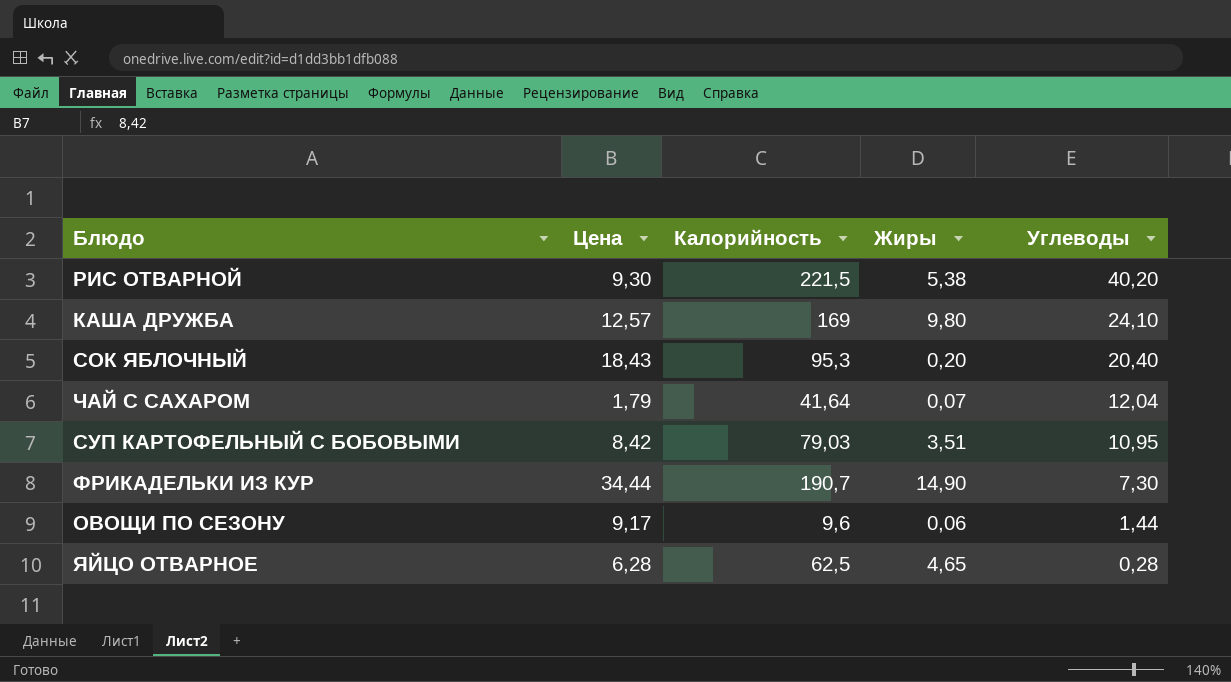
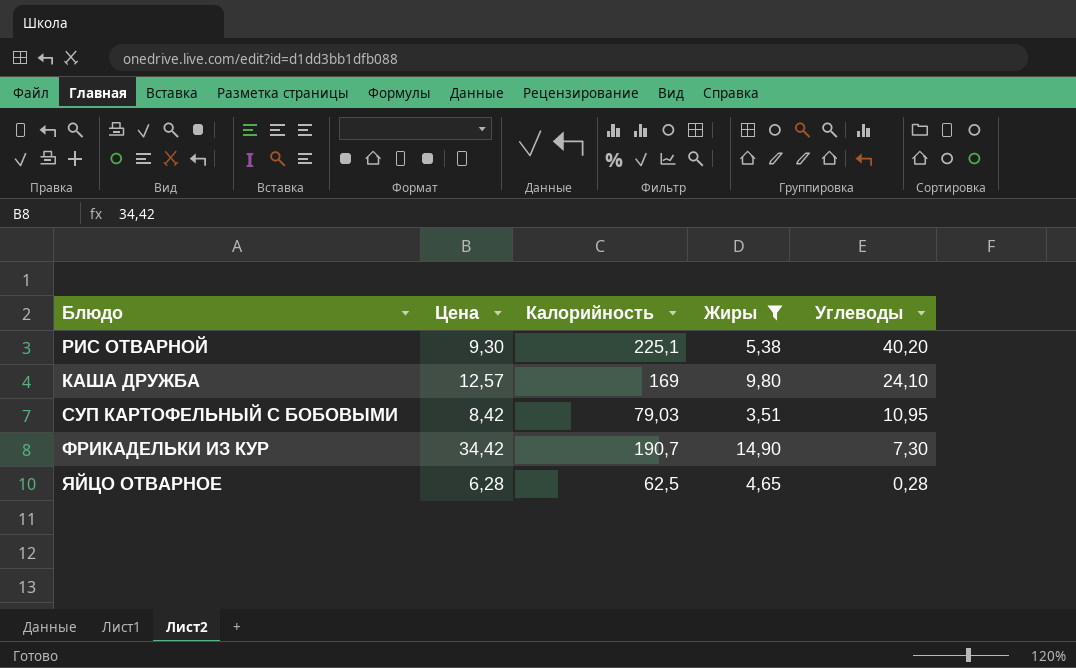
filter: none -> Жиры >= 3,51
РИС ОТВАРНОЙ | Калорийность: 221,5 -> 225,1
ФРИКАДЕЛЬКИ ИЗ КУР | Цена: 34,44 -> 34,42

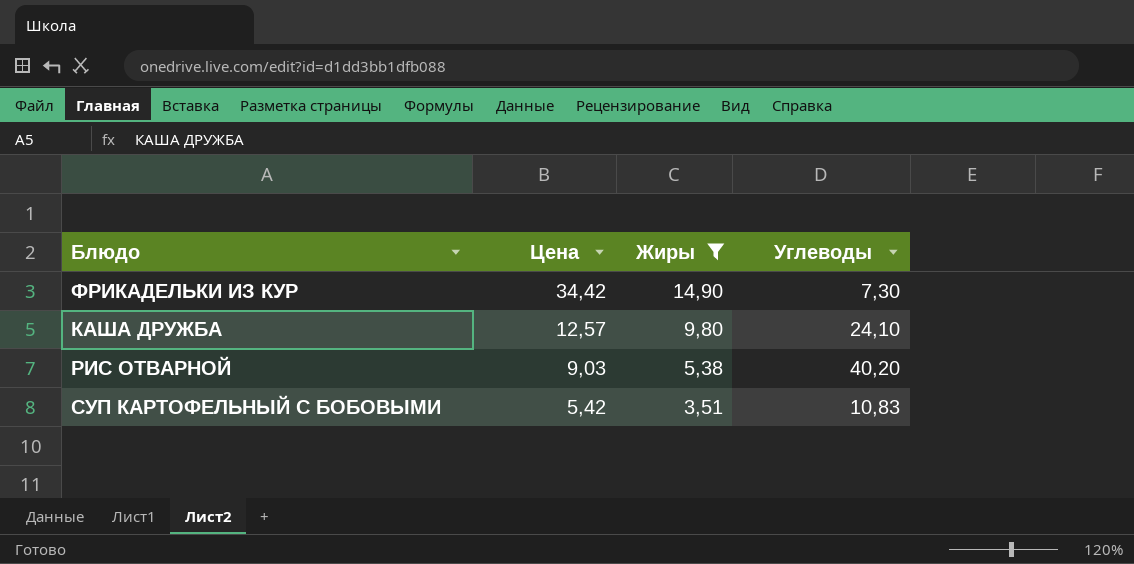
row order: Углеводы descending -> Цена descending
column Калорийность | position: 3 -> none
row ЯЙЦО ОТВАРНОЕ: 6,28 | 62,5 | 4,65 | 0,28 -> none
РИС ОТВАРНОЙ | Цена: 9,30 -> 9,03
СУП КАРТОФЕЛЬНЫЙ С БОБОВЫМИ | Цена: 8,42 -> 5,42
СУП КАРТОФЕЛЬНЫЙ С БОБОВЫМИ | Углеводы: 10,95 -> 10,83

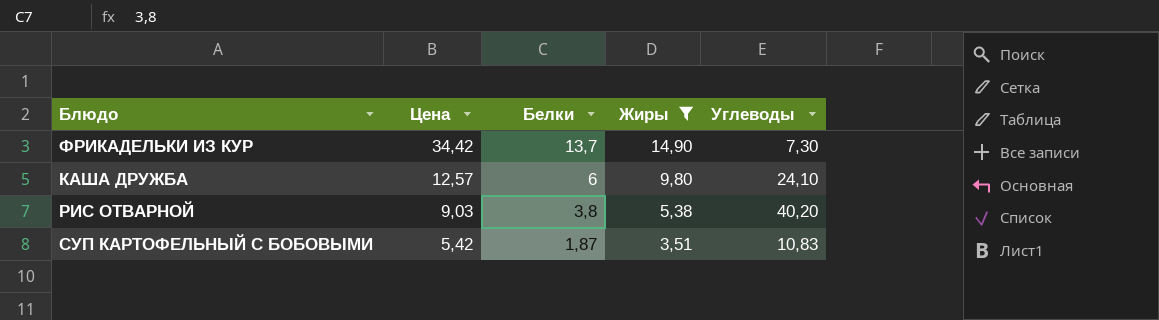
column Белки | position: none -> 3

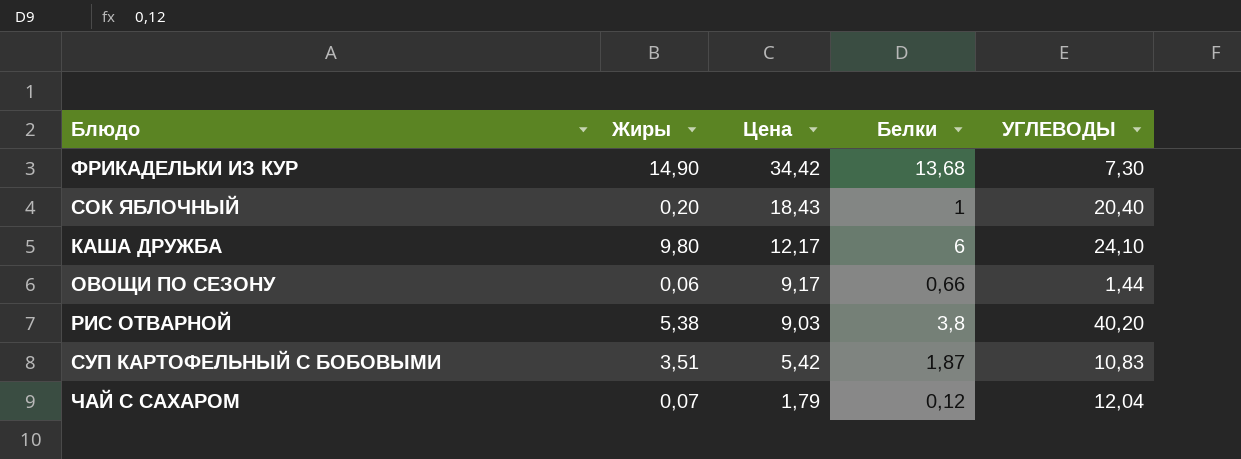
filter: Жиры >= 3,51 -> none
column Жиры | position: 4 -> 2
column name: Углеводы -> УГЛЕВОДЫ
ФРИКАДЕЛЬКИ ИЗ КУР | Белки: 13,7 -> 13,68
КАША ДРУЖБА | Цена: 12,57 -> 12,17

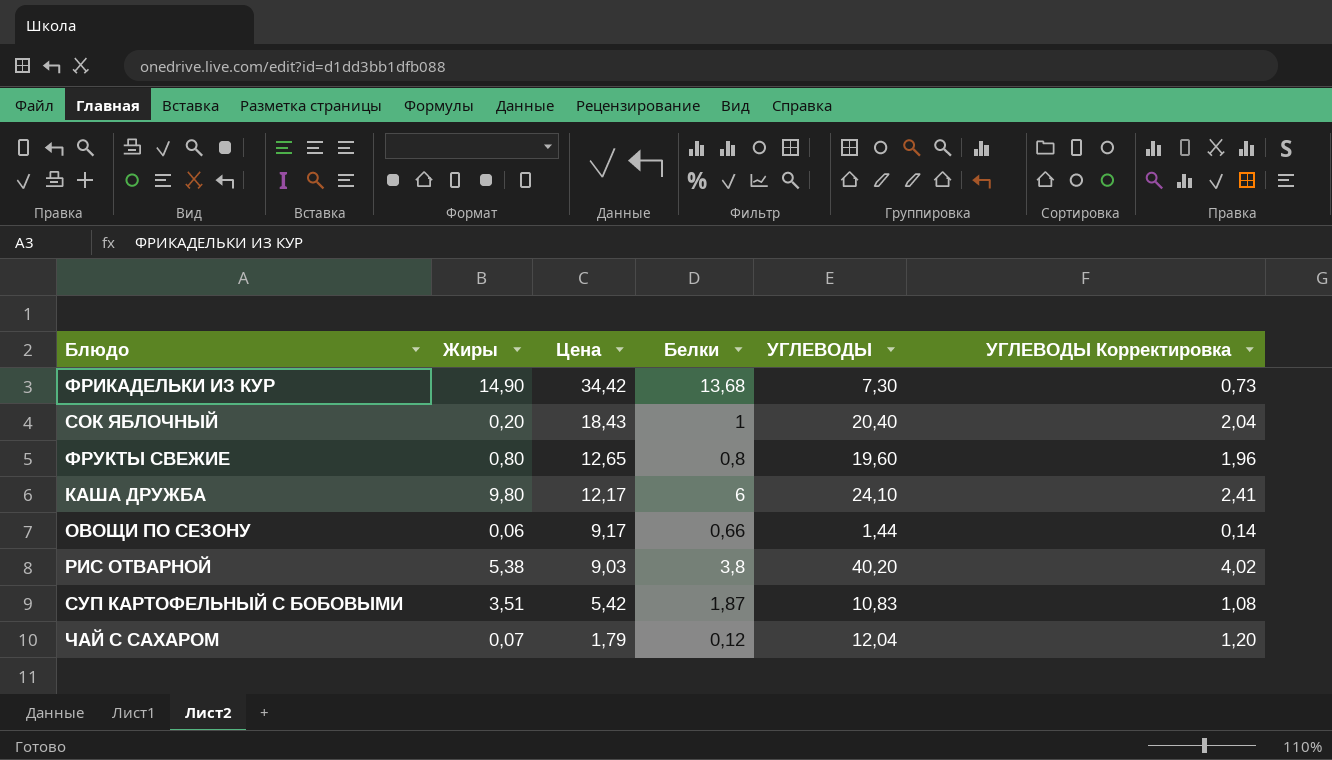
column УГЛЕВОДЫ Корректировка | formula: none -> [УГЛЕВОДЫ] * 0,1
row ФРУКТЫ СВЕЖИЕ: none -> 0,80 | 12,65 | 0,8 | 19,60 | 1,96

